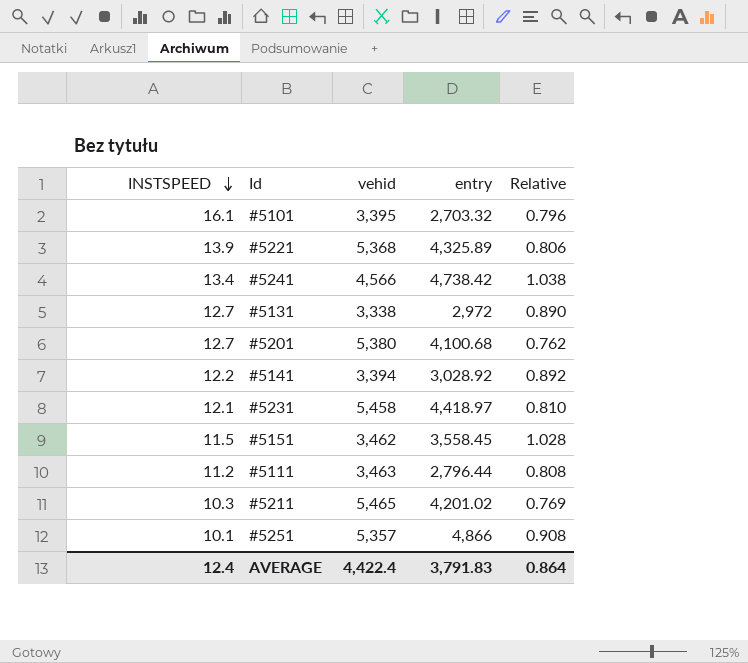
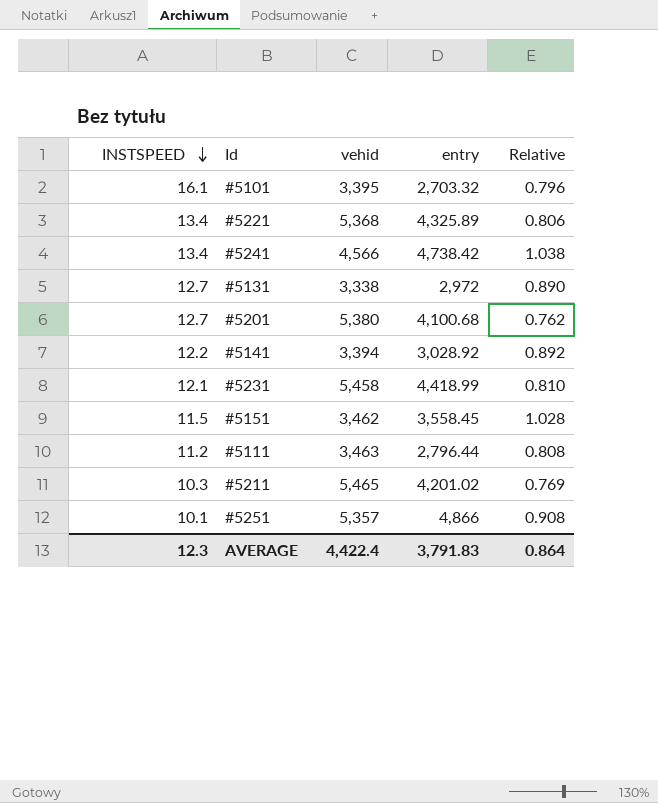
#5221 | INSTSPEED: 13.9 -> 13.4
#5231 | entry: 4,418.97 -> 4,418.99
AVERAGE | INSTSPEED: 12.4 -> 12.3

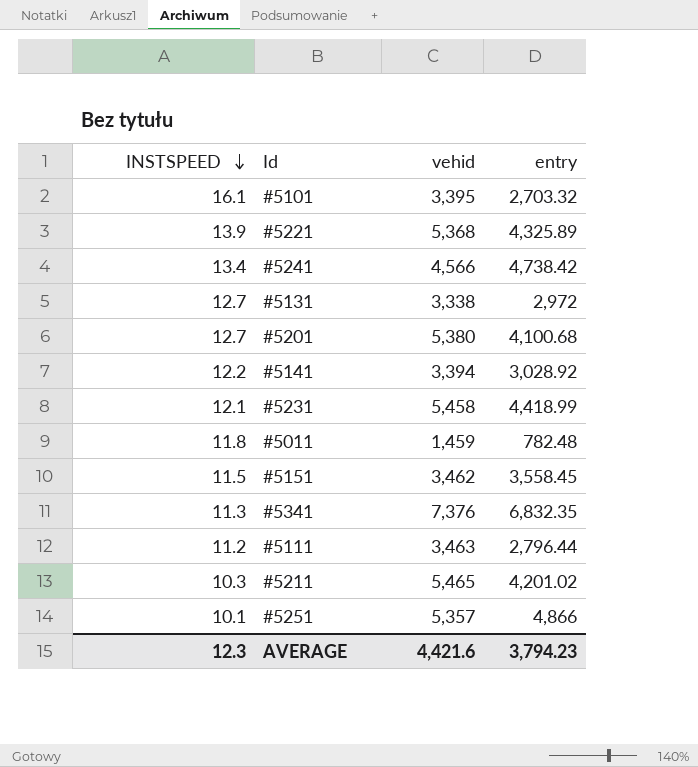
column Relative | formula: [entry] / [vehid] -> none
#5221 | INSTSPEED: 13.4 -> 13.9
row #5011: none -> 11.8 | 1,459 | 782.48
row #5341: none -> 11.3 | 7,376 | 6,832.35
AVERAGE | vehid: 4,422.4 -> 4,421.6
AVERAGE | entry: 3,791.83 -> 3,794.23

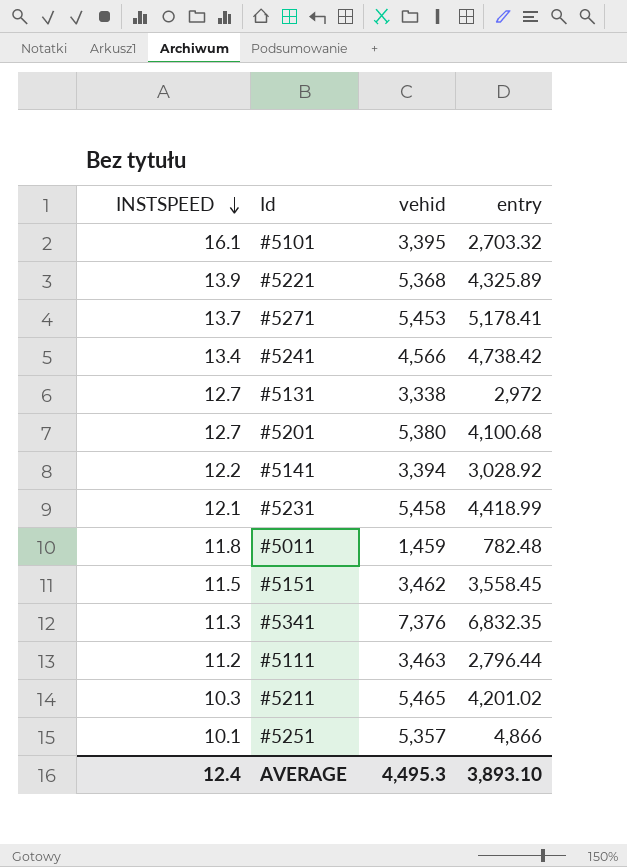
row #5271: none -> 13.7 | 5,453 | 5,178.41
AVERAGE | INSTSPEED: 12.3 -> 12.4
AVERAGE | vehid: 4,421.6 -> 4,495.3
AVERAGE | entry: 3,794.23 -> 3,893.10

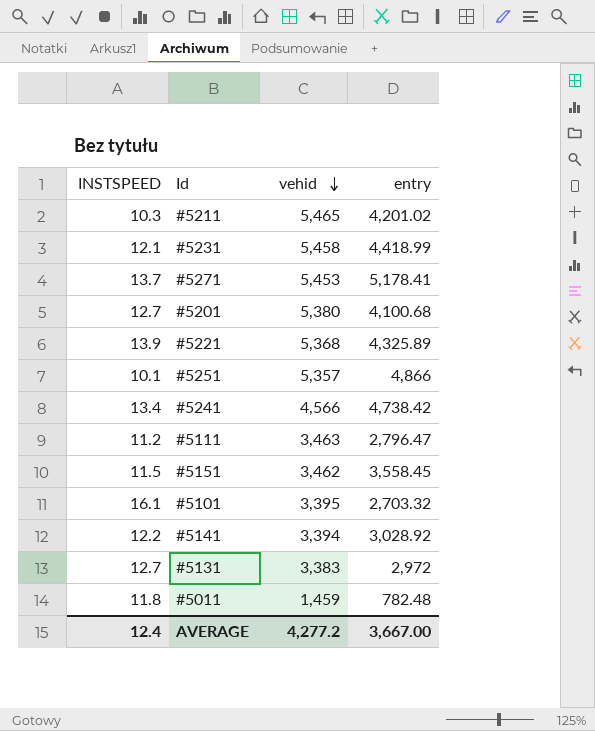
row order: INSTSPEED descending -> vehid descending
row #5341: 11.3 | 7,376 | 6,832.35 -> none
#5111 | entry: 2,796.44 -> 2,796.47
#5131 | vehid: 3,338 -> 3,383
AVERAGE | vehid: 4,495.3 -> 4,277.2
AVERAGE | entry: 3,893.10 -> 3,667.00

